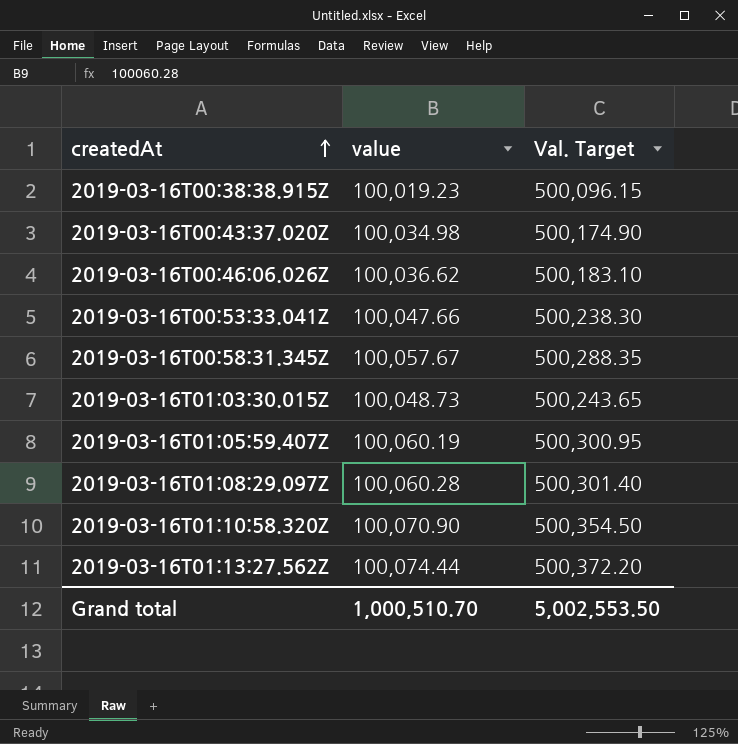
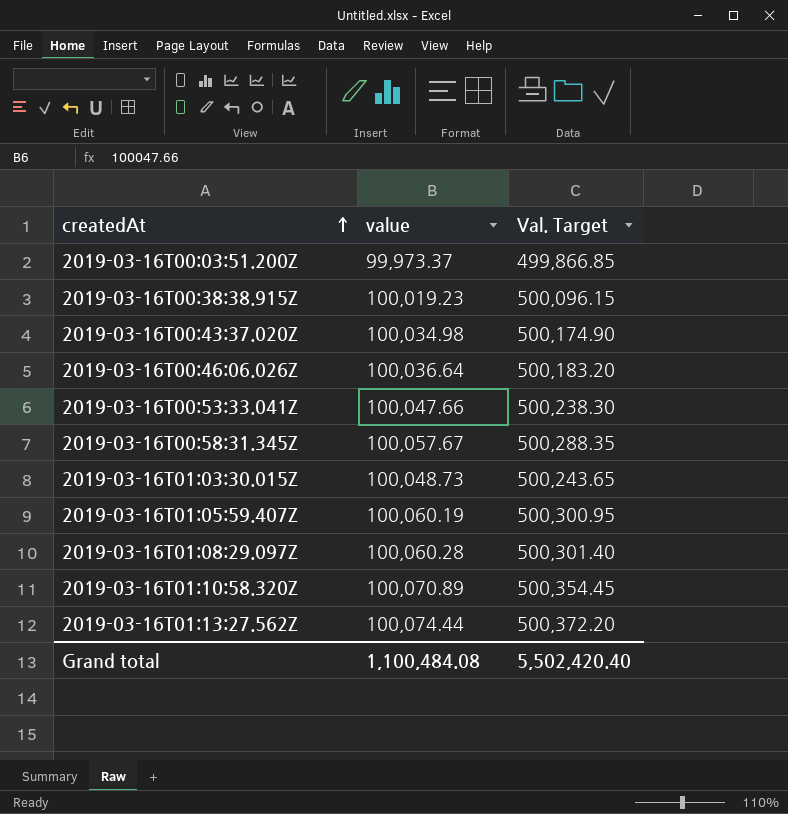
row 2019-03-16T00:03:51.200Z: none -> 99,973.37 | 499,866.85
2019-03-16T00:46:06.026Z | value: 100,036.62 -> 100,036.64
2019-03-16T00:46:06.026Z | Val. Target: 500,183.10 -> 500,183.20
2019-03-16T01:10:58.320Z | value: 100,070.90 -> 100,070.89
2019-03-16T01:10:58.320Z | Val. Target: 500,354.50 -> 500,354.45
Grand total | value: 1,000,510.70 -> 1,100,484.08
Grand total | Val. Target: 5,002,553.50 -> 5,502,420.40

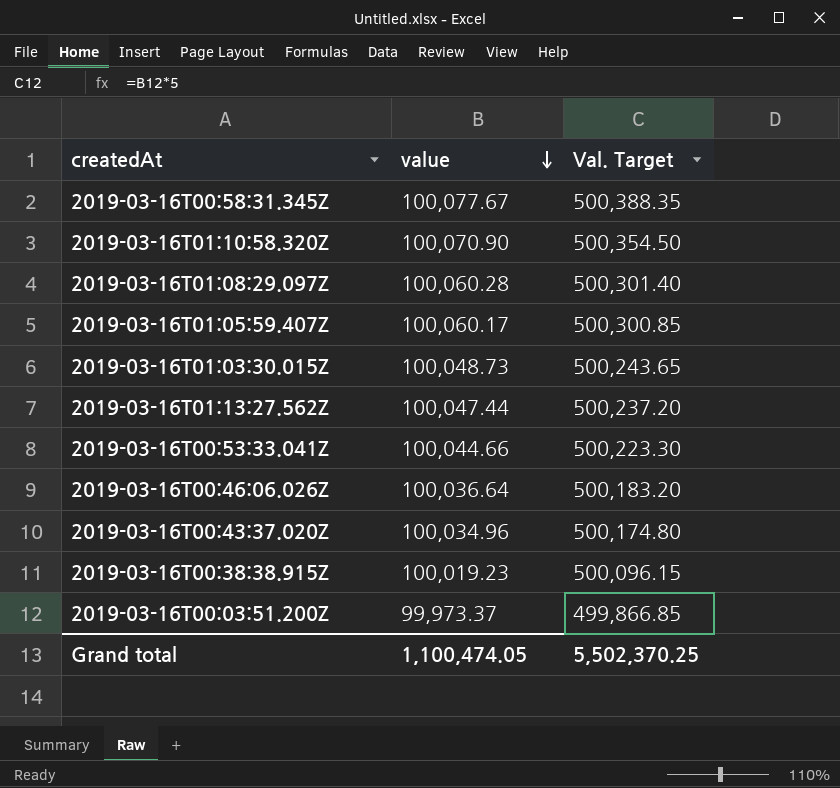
row order: createdAt ascending -> value descending
2019-03-16T00:58:31.345Z | value: 100,057.67 -> 100,077.67
2019-03-16T00:58:31.345Z | Val. Target: 500,288.35 -> 500,388.35
2019-03-16T01:10:58.320Z | value: 100,070.89 -> 100,070.90
2019-03-16T01:10:58.320Z | Val. Target: 500,354.45 -> 500,354.50
2019-03-16T01:05:59.407Z | value: 100,060.19 -> 100,060.17
2019-03-16T01:05:59.407Z | Val. Target: 500,300.95 -> 500,300.85
2019-03-16T01:13:27.562Z | value: 100,074.44 -> 100,047.44
2019-03-16T01:13:27.562Z | Val. Target: 500,372.20 -> 500,237.20
2019-03-16T00:53:33.041Z | value: 100,047.66 -> 100,044.66
2019-03-16T00:53:33.041Z | Val. Target: 500,238.30 -> 500,223.30
2019-03-16T00:43:37.020Z | value: 100,034.98 -> 100,034.96
2019-03-16T00:43:37.020Z | Val. Target: 500,174.90 -> 500,174.80
Grand total | value: 1,100,484.08 -> 1,100,474.05
Grand total | Val. Target: 5,502,420.40 -> 5,502,370.25

